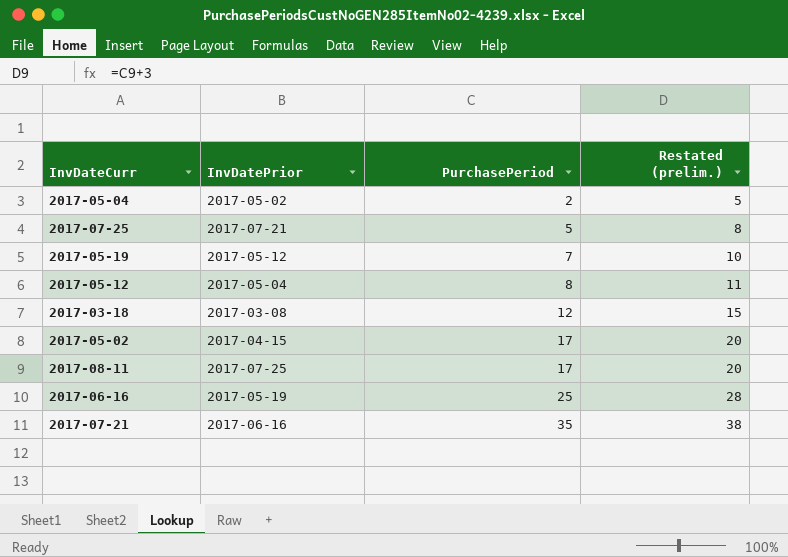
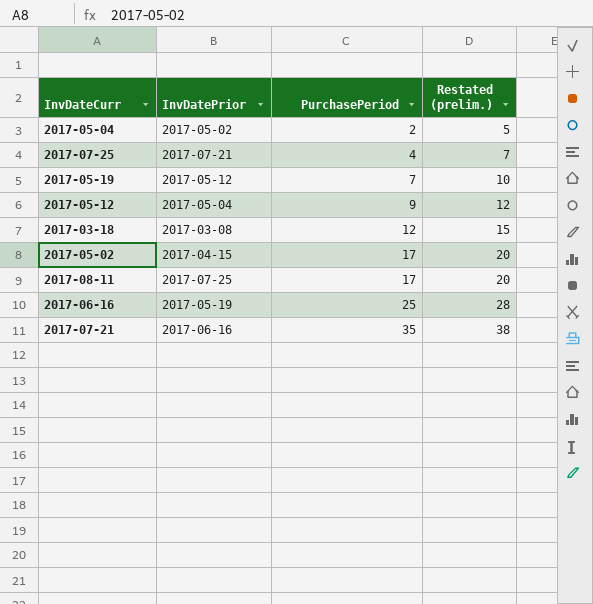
2017-07-25 | PurchasePeriod: 5 -> 4
2017-07-25 | Restated (prelim.): 8 -> 7
2017-05-12 | PurchasePeriod: 8 -> 9
2017-05-12 | Restated (prelim.): 11 -> 12

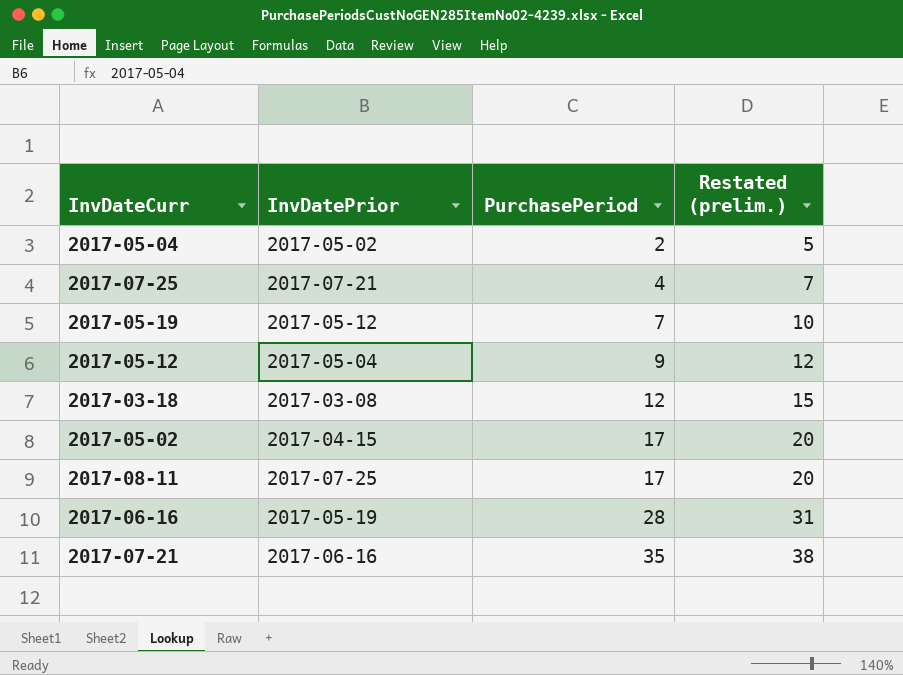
2017-06-16 | PurchasePeriod: 25 -> 28
2017-06-16 | Restated (prelim.): 28 -> 31

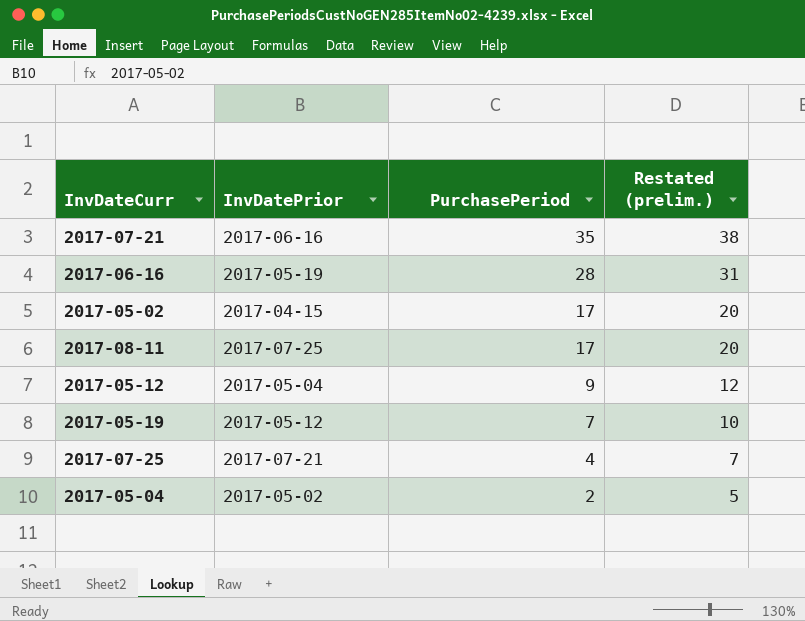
row order: PurchasePeriod ascending -> PurchasePeriod descending
row 2017-03-18: 2017-03-08 | 12 | 15 -> none

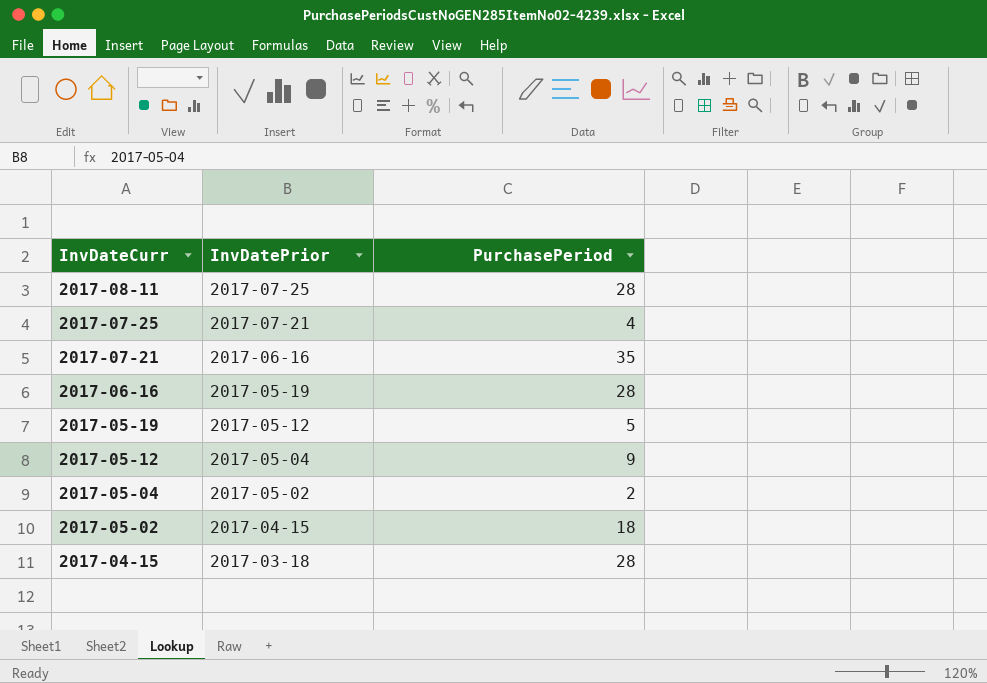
row order: PurchasePeriod descending -> InvDateCurr descending
column Restated (prelim.) | formula: [PurchasePeriod] + 3 -> none
2017-08-11 | PurchasePeriod: 17 -> 28
2017-05-19 | PurchasePeriod: 7 -> 5
2017-05-02 | PurchasePeriod: 17 -> 18
row 2017-04-15: none -> 2017-03-18 | 28

